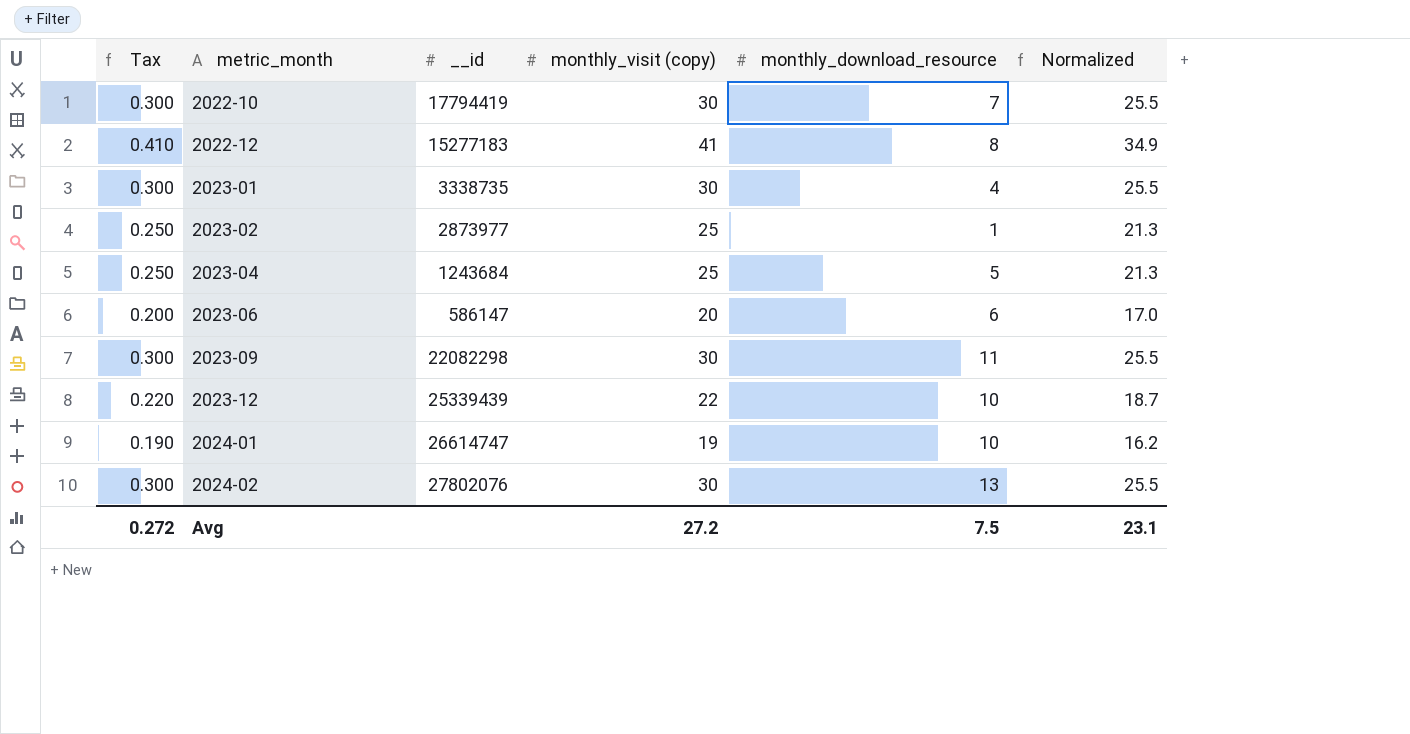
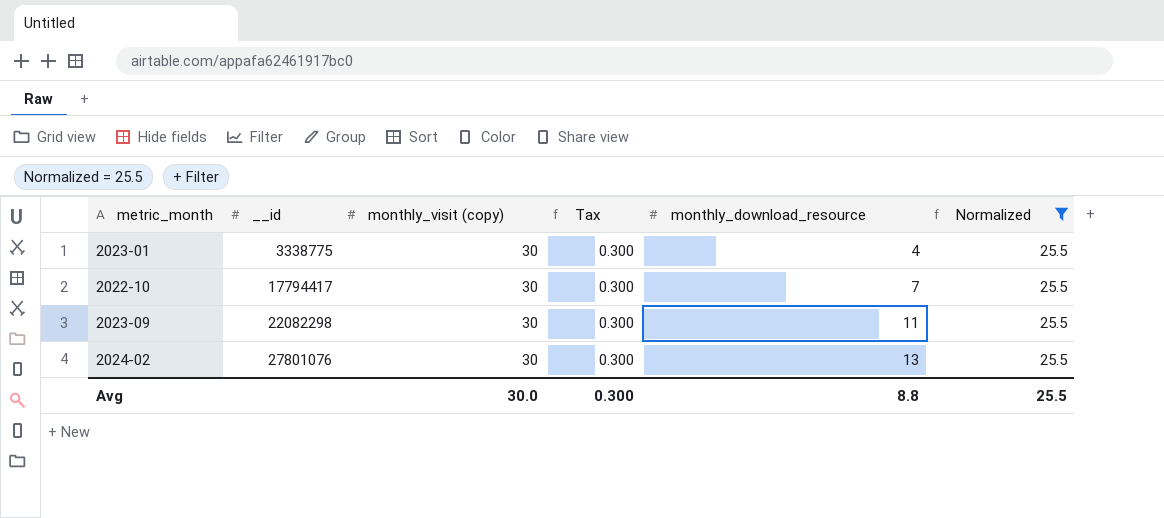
filter: none -> Normalized = 25.5
row order: metric_month ascending -> __id ascending
column Tax | position: 1 -> 4
2023-01 | __id: 3338735 -> 3338775
2022-10 | __id: 17794419 -> 17794417
2024-02 | __id: 27802076 -> 27801076
Avg | monthly_visit (copy): 27.2 -> 30.0
Avg | Tax: 0.272 -> 0.300
Avg | monthly_download_resource: 7.5 -> 8.8
Avg | Normalized: 23.1 -> 25.5

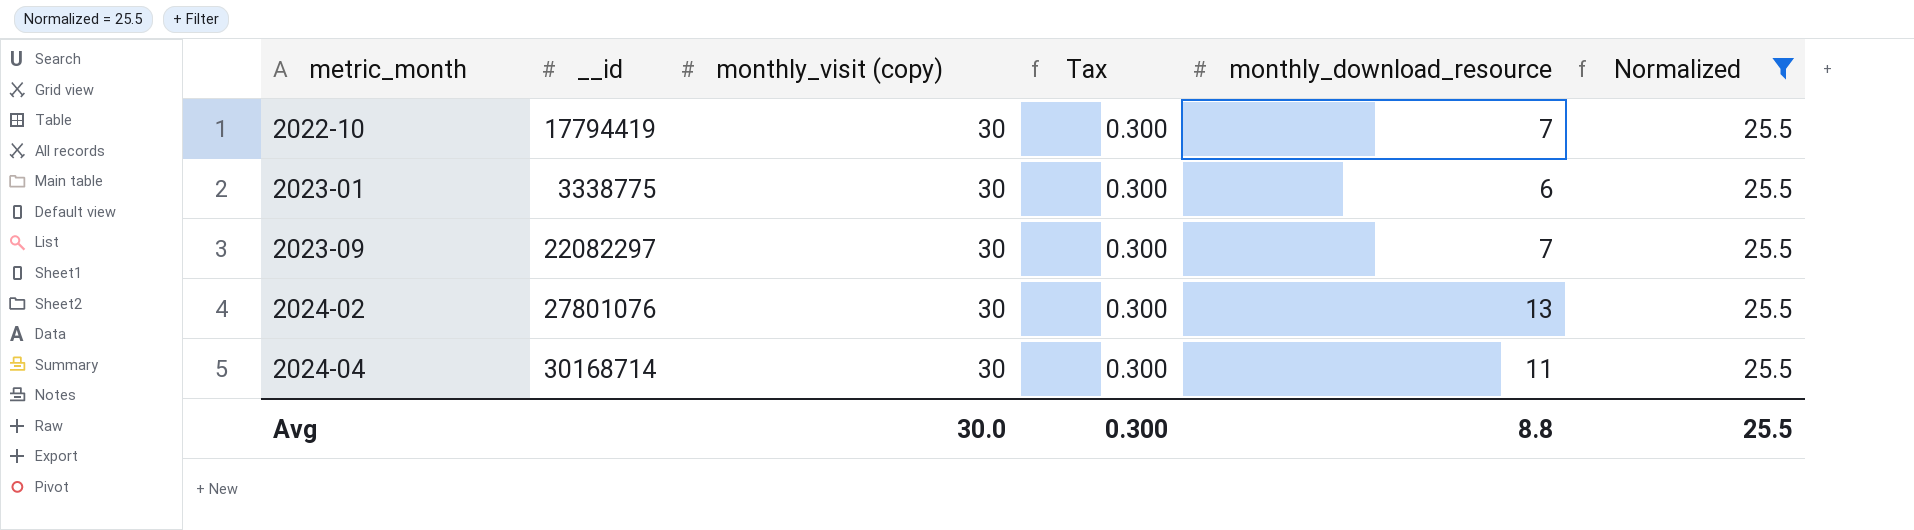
row order: __id ascending -> metric_month ascending
2022-10 | __id: 17794417 -> 17794419
2023-01 | monthly_download_resource: 4 -> 6
2023-09 | __id: 22082298 -> 22082297
2023-09 | monthly_download_resource: 11 -> 7
row 2024-04: none -> 30168714 | 30 | 0.300 | 11 | 25.5

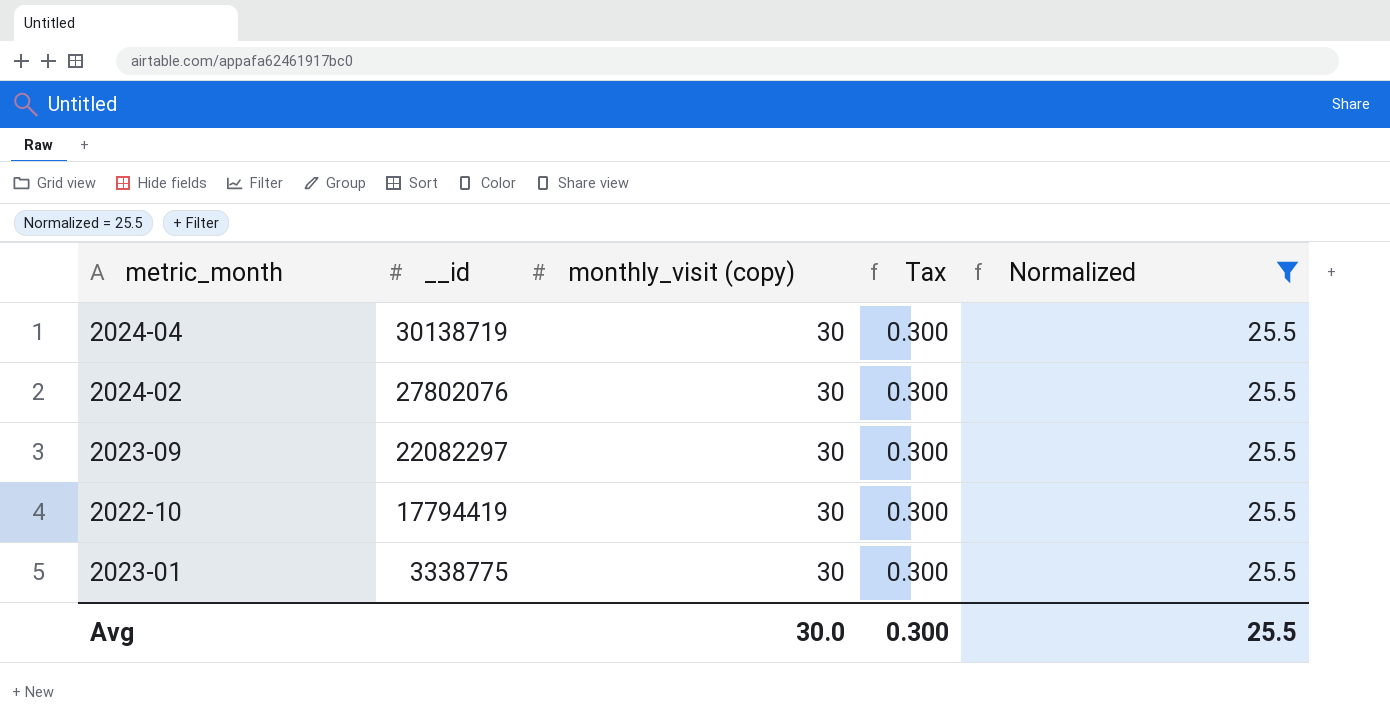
row order: metric_month ascending -> __id descending
column monthly_download_resource | position: 5 -> none
2024-04 | __id: 30168714 -> 30138719
2024-02 | __id: 27801076 -> 27802076

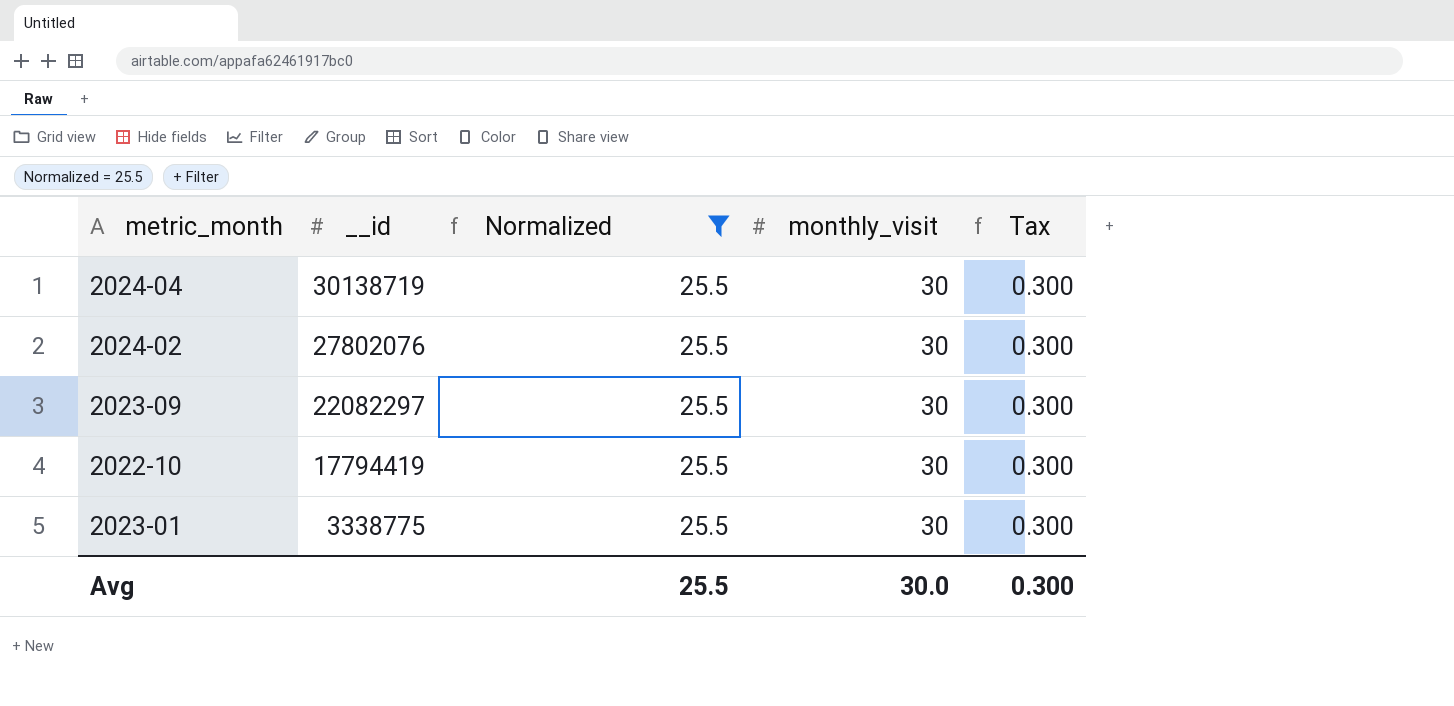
column Normalized | position: 5 -> 3
column name: monthly_visit (copy) -> monthly_visit

